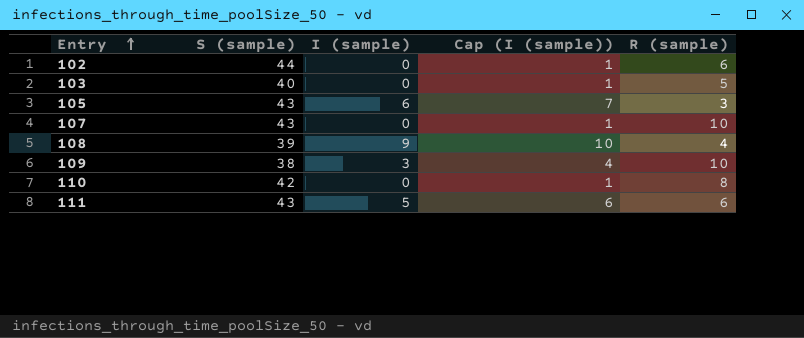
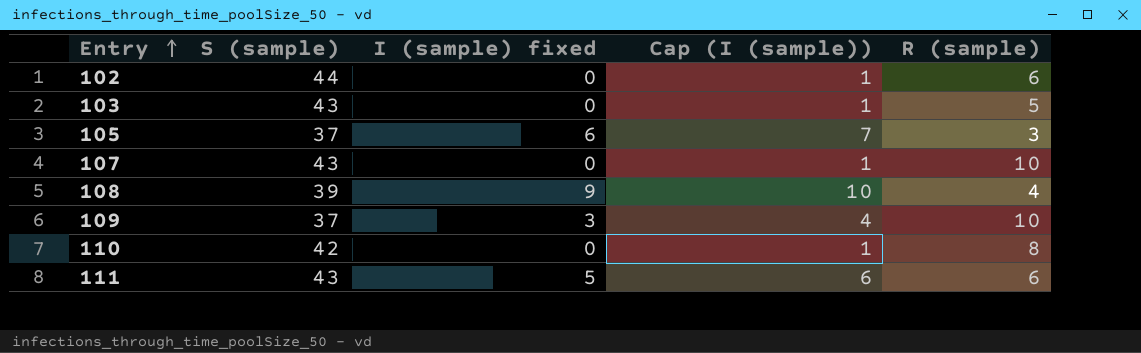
column name: I (sample) -> I (sample) fixed
103 | S (sample): 40 -> 43
105 | S (sample): 43 -> 37
109 | S (sample): 38 -> 37

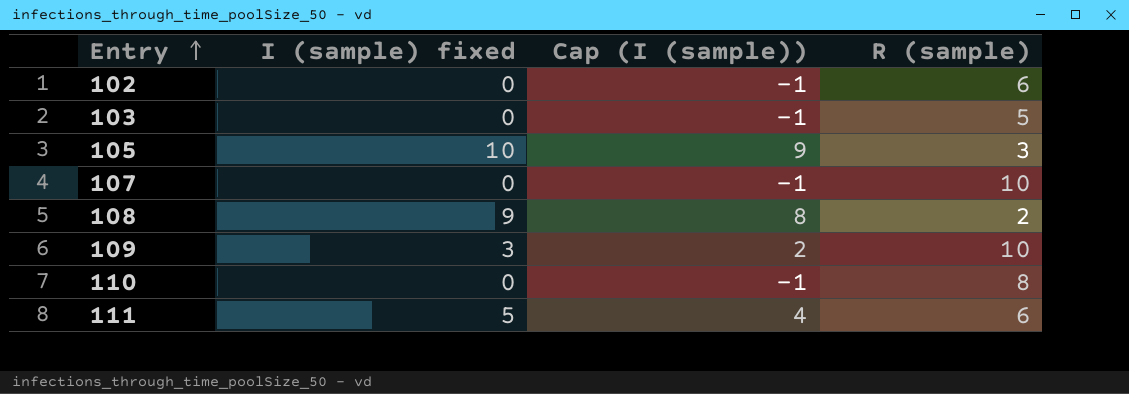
column S (sample) | position: 2 -> none
column Cap (I (sample)) | formula: [I (sample) fixed] + 1 -> [I (sample) fixed] - 1
105 | I (sample) fixed: 6 -> 10
108 | R (sample): 4 -> 2

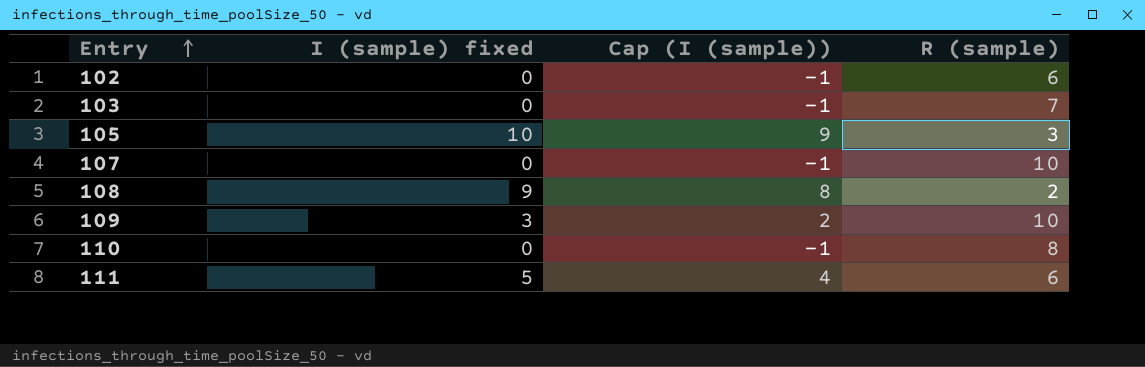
103 | R (sample): 5 -> 7

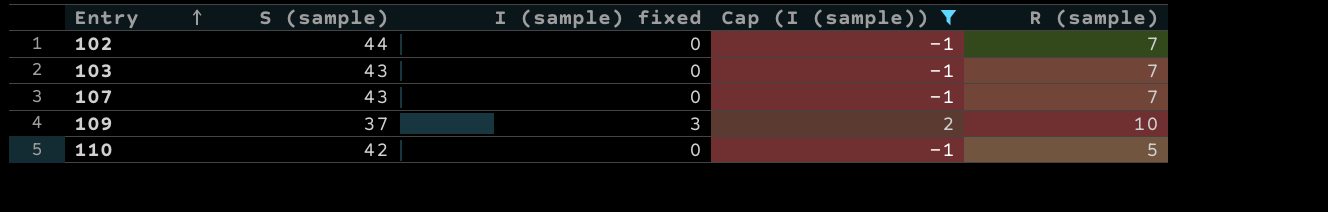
filter: none -> Cap (I (sample)) <= 2
column S (sample) | position: none -> 2
102 | R (sample): 6 -> 7
107 | R (sample): 10 -> 7
110 | R (sample): 8 -> 5

